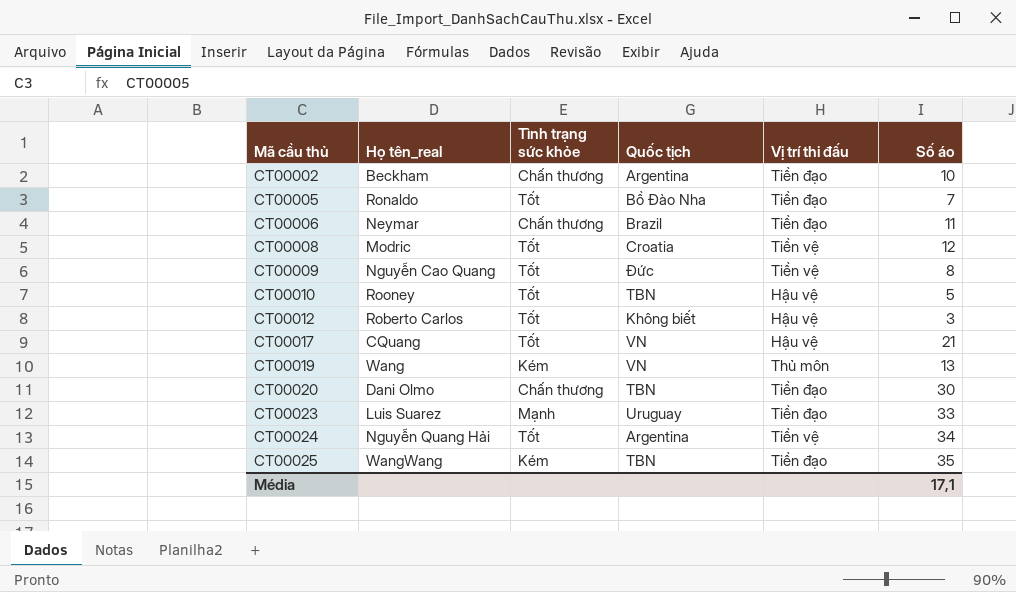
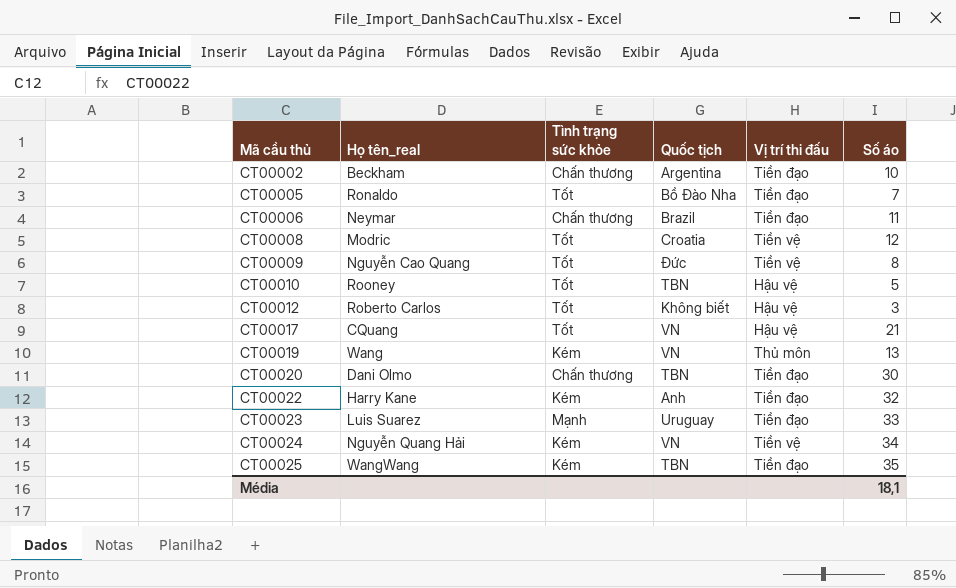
row CT00022: none -> Harry Kane | Kém | Anh | Tiền đạo | 32
CT00024 | Tình trạng sức khỏe: Tốt -> Kém
CT00024 | Quốc tịch: Argentina -> VN
Média | Số áo: 17,1 -> 18,1

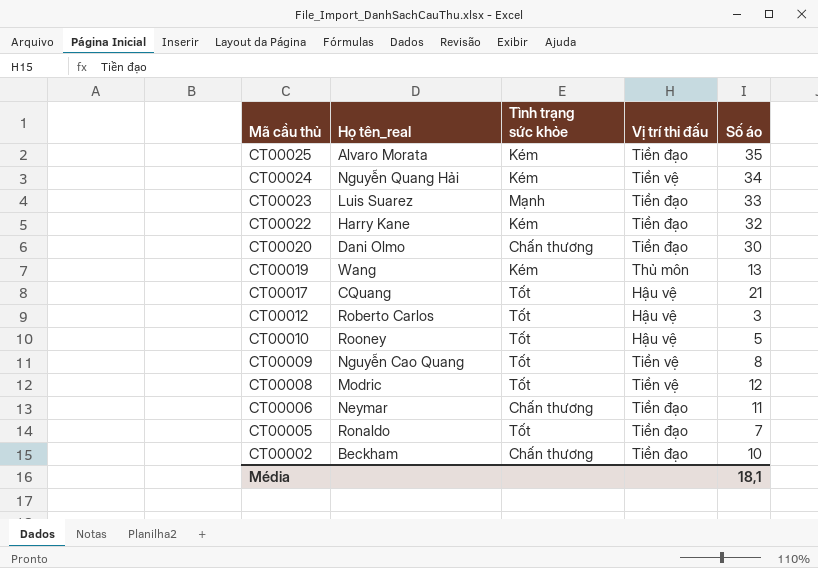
row order: Mã cầu thủ ascending -> Mã cầu thủ descending
column Quốc tịch | position: 4 -> none
CT00025 | Họ tên_real: WangWang -> Alvaro Morata

